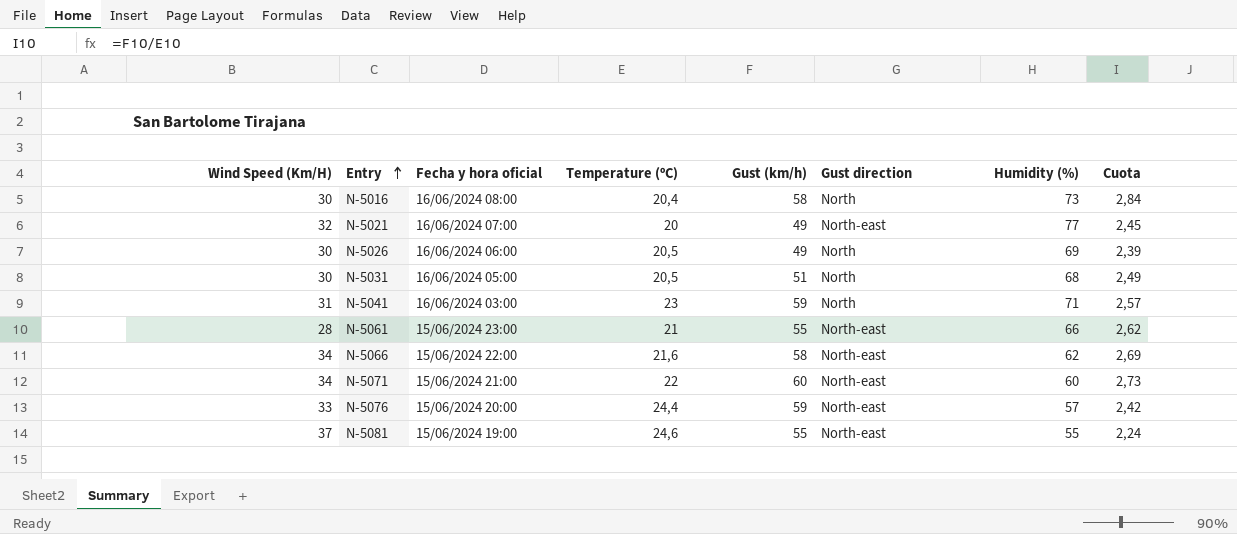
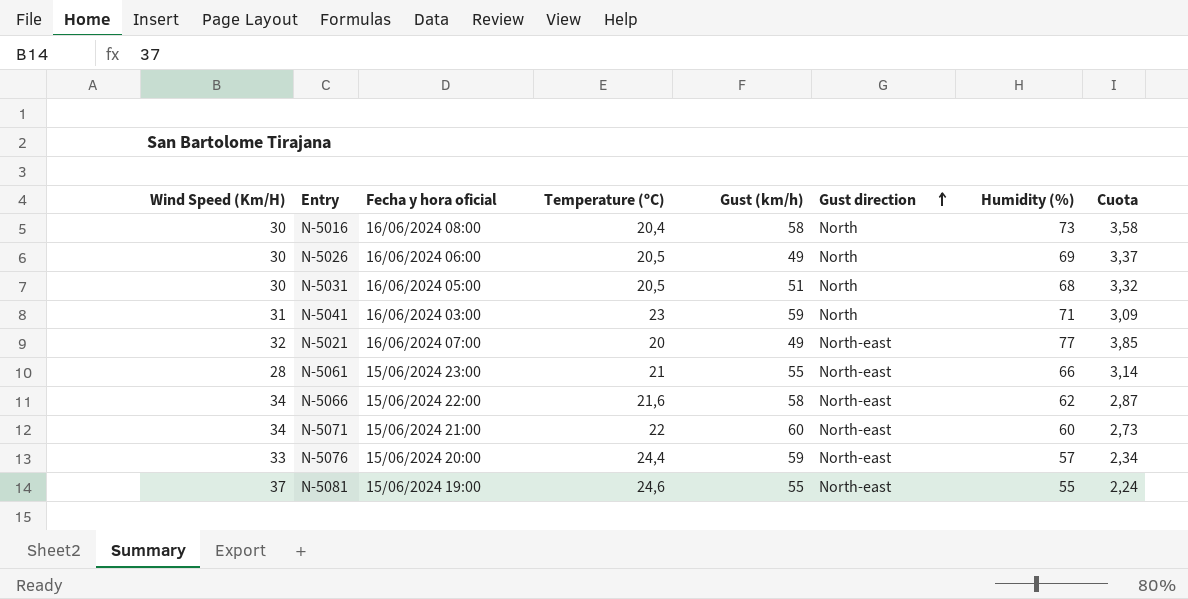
row order: Entry ascending -> Gust direction ascending
column Cuota | formula: [Gust (km/h)] / [Temperature (ºC)] -> [Humidity (%)] / [Temperature (ºC)]

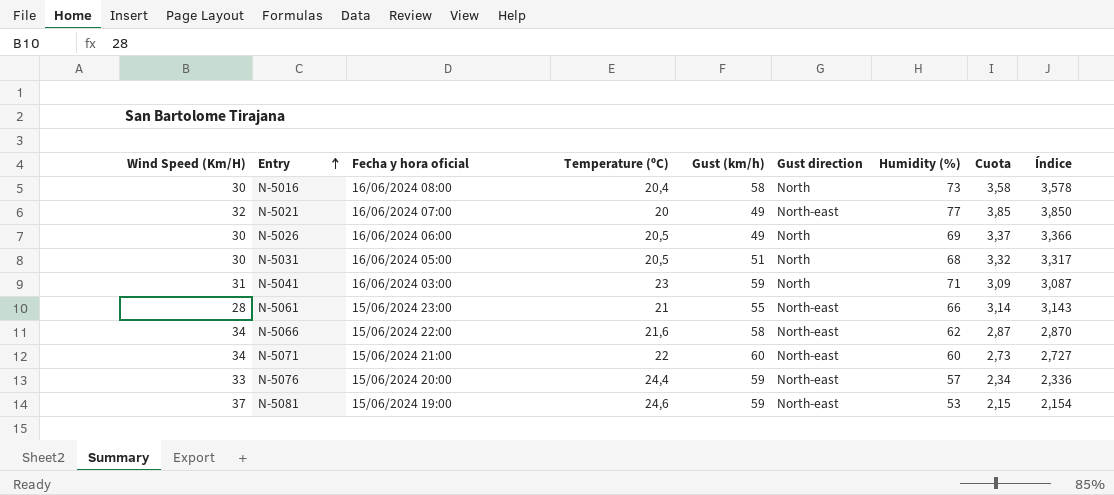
row order: Gust direction ascending -> Entry ascending
column Índice | formula: none -> [Humidity (%)] / [Temperature (ºC)]
N-5081 | Gust (km/h): 55 -> 59
N-5081 | Humidity (%): 55 -> 53
N-5081 | Cuota: 2,24 -> 2,15

